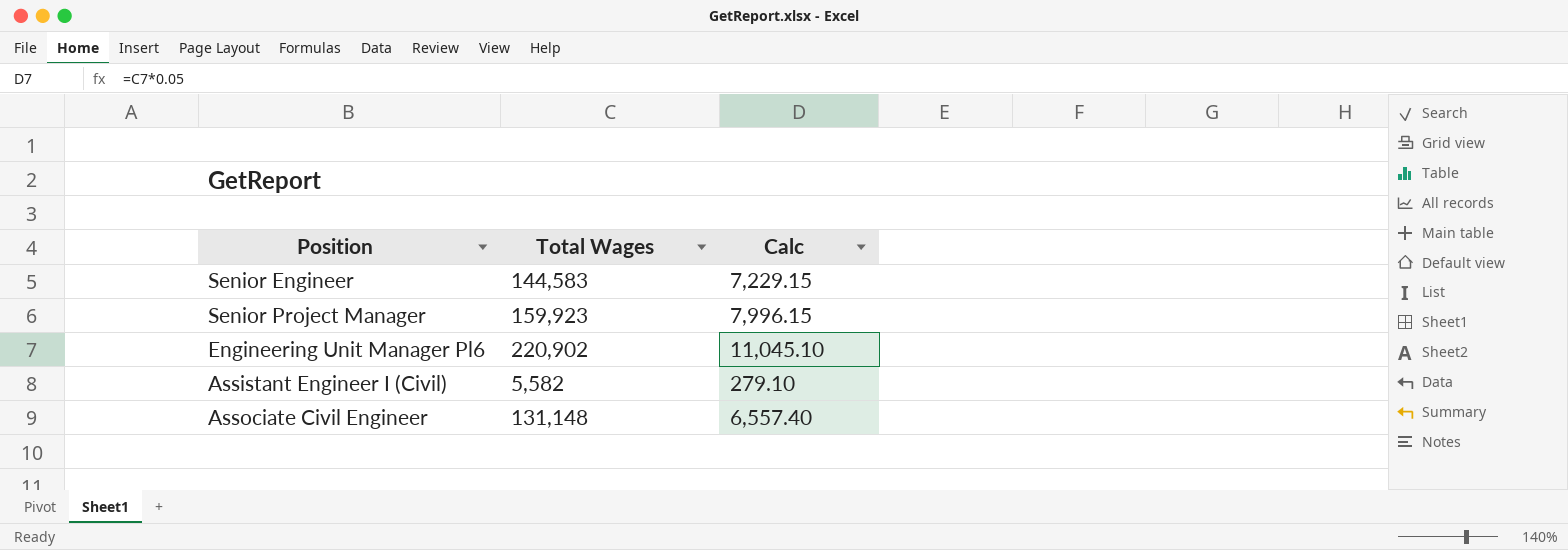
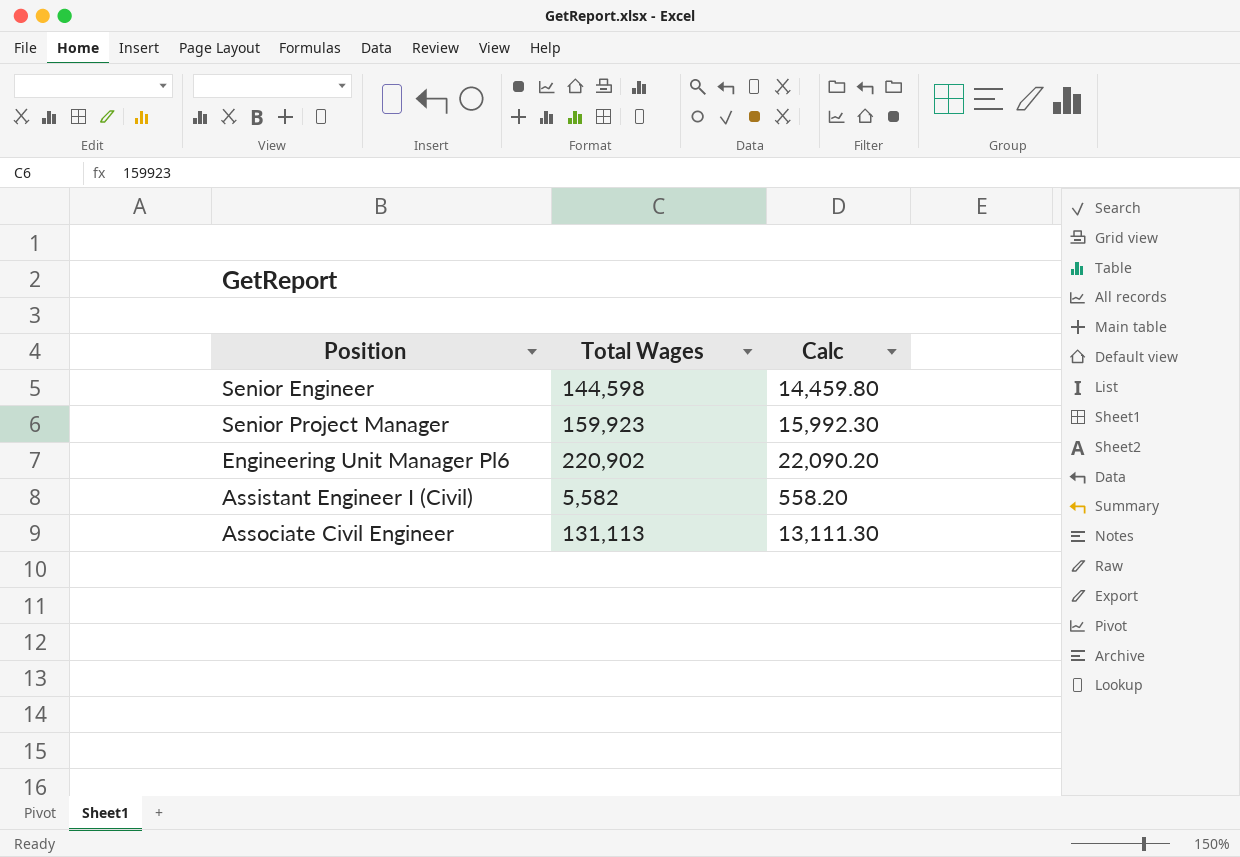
column Calc | formula: [Total Wages] * 0.05 -> [Total Wages] * 0.1
Senior Engineer | Total Wages: 144,583 -> 144,598
Associate Civil Engineer | Total Wages: 131,148 -> 131,113

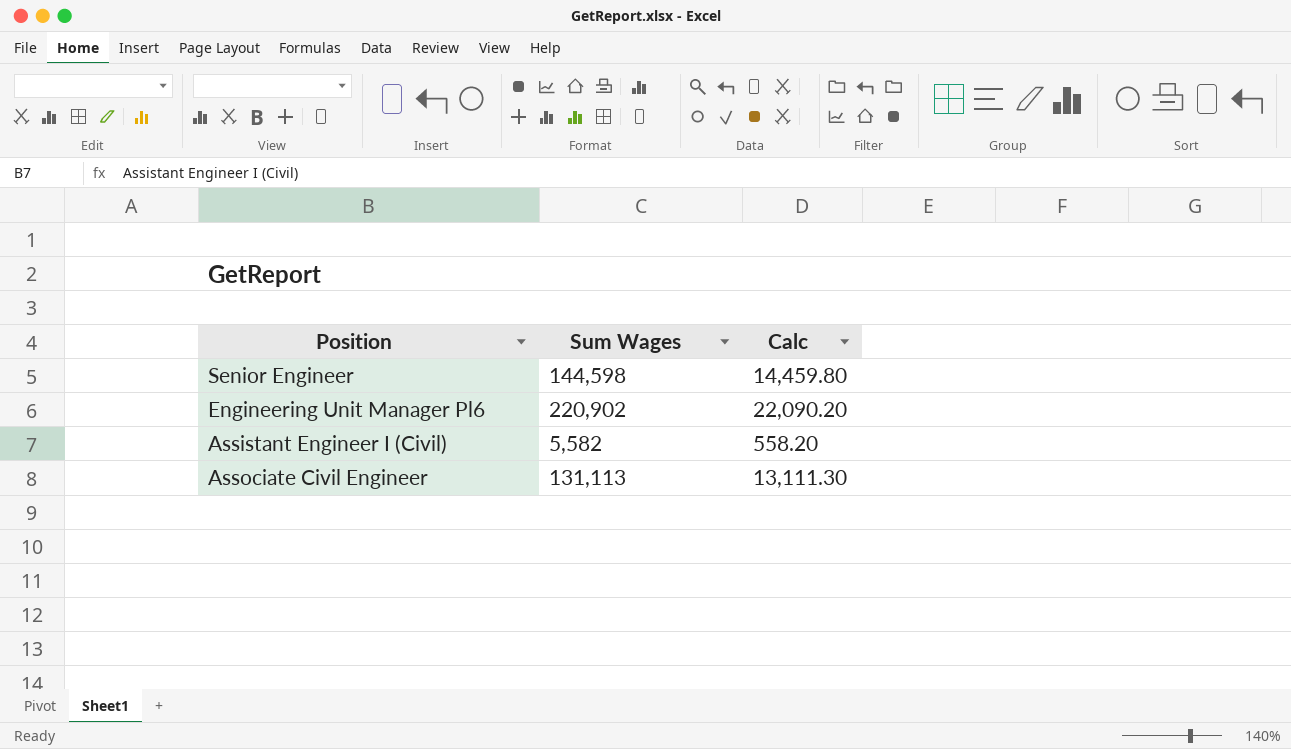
column name: Total Wages -> Sum Wages
row Senior Project Manager: 159,923 | 15,992.30 -> none

